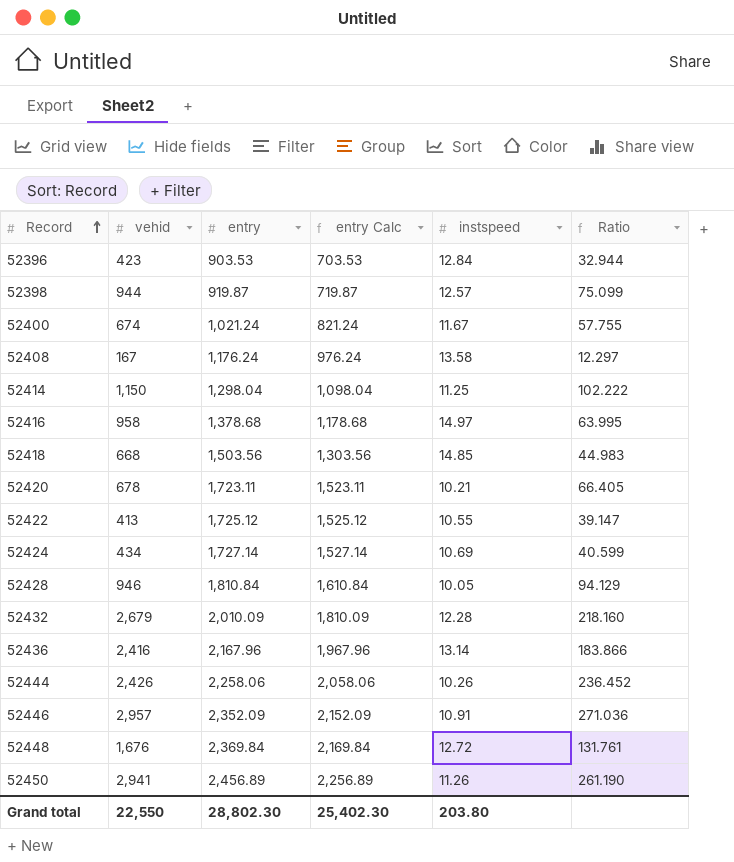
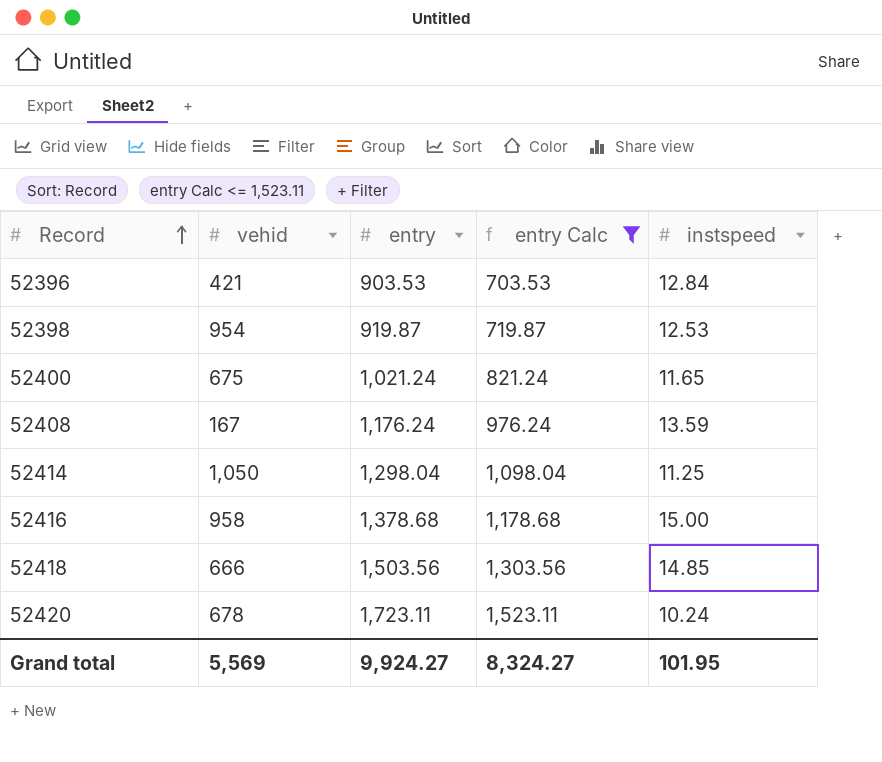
filter: none -> entry Calc <= 1,523.11
column Ratio | formula: [vehid] / [instspeed] -> none
52396 | vehid: 423 -> 421
52398 | vehid: 944 -> 954
52398 | instspeed: 12.57 -> 12.53
52400 | vehid: 674 -> 675
52400 | instspeed: 11.67 -> 11.65
52408 | instspeed: 13.58 -> 13.59
52414 | vehid: 1,150 -> 1,050
52416 | instspeed: 14.97 -> 15.00
52418 | vehid: 668 -> 666
52420 | instspeed: 10.21 -> 10.24
Grand total | vehid: 22,550 -> 5,569
Grand total | entry: 28,802.30 -> 9,924.27
Grand total | entry Calc: 25,402.30 -> 8,324.27
Grand total | instspeed: 203.80 -> 101.95

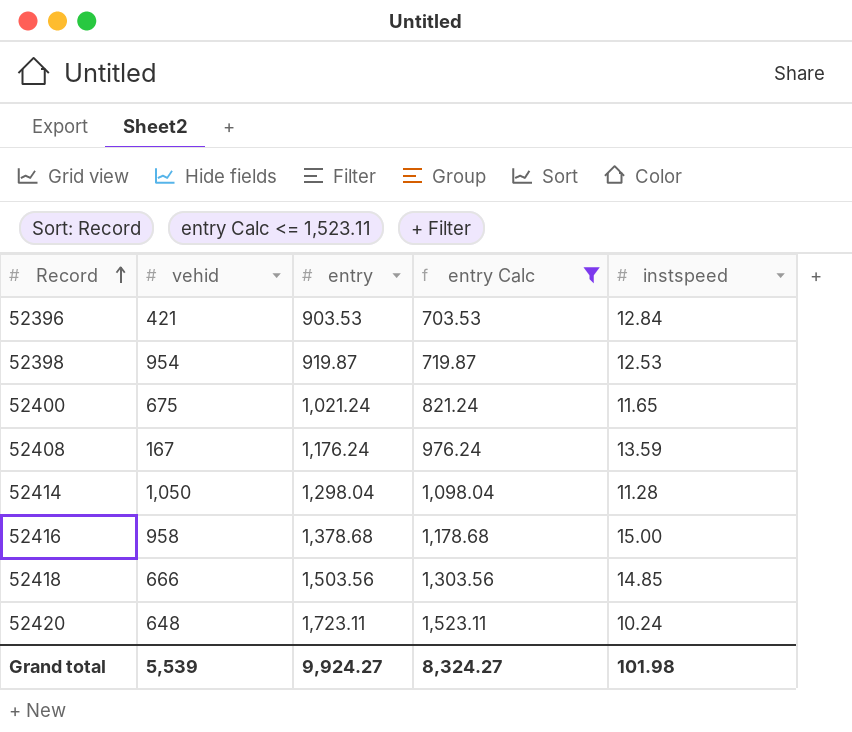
52414 | instspeed: 11.25 -> 11.28
52420 | vehid: 678 -> 648
Grand total | vehid: 5,569 -> 5,539
Grand total | instspeed: 101.95 -> 101.98

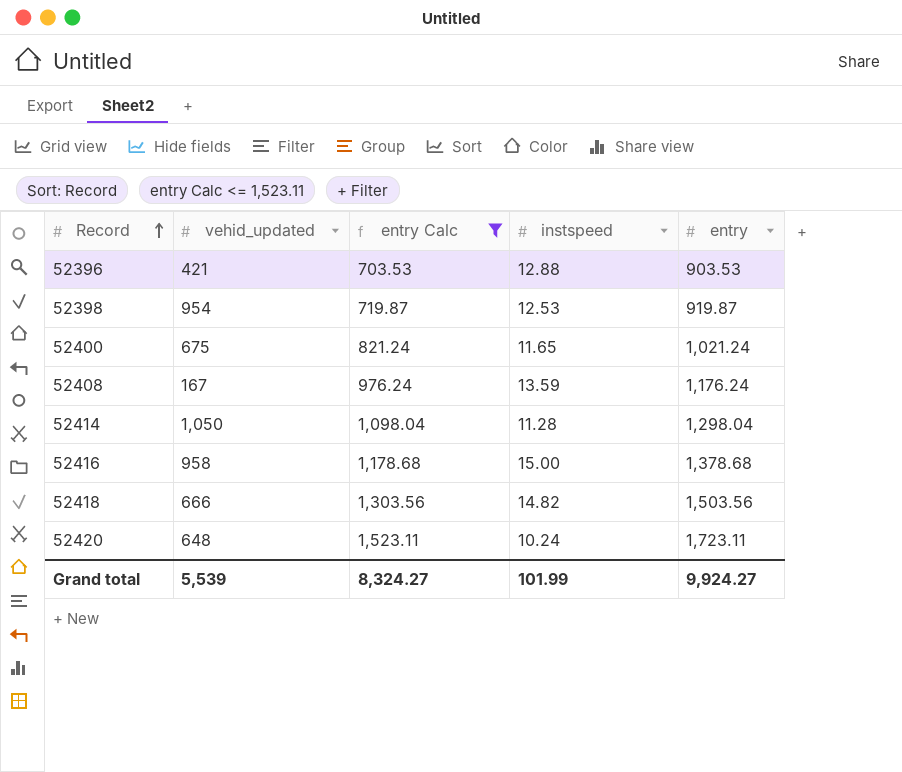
column name: vehid -> vehid_updated
column entry | position: 3 -> 5
52396 | instspeed: 12.84 -> 12.88
52418 | instspeed: 14.85 -> 14.82
Grand total | instspeed: 101.98 -> 101.99

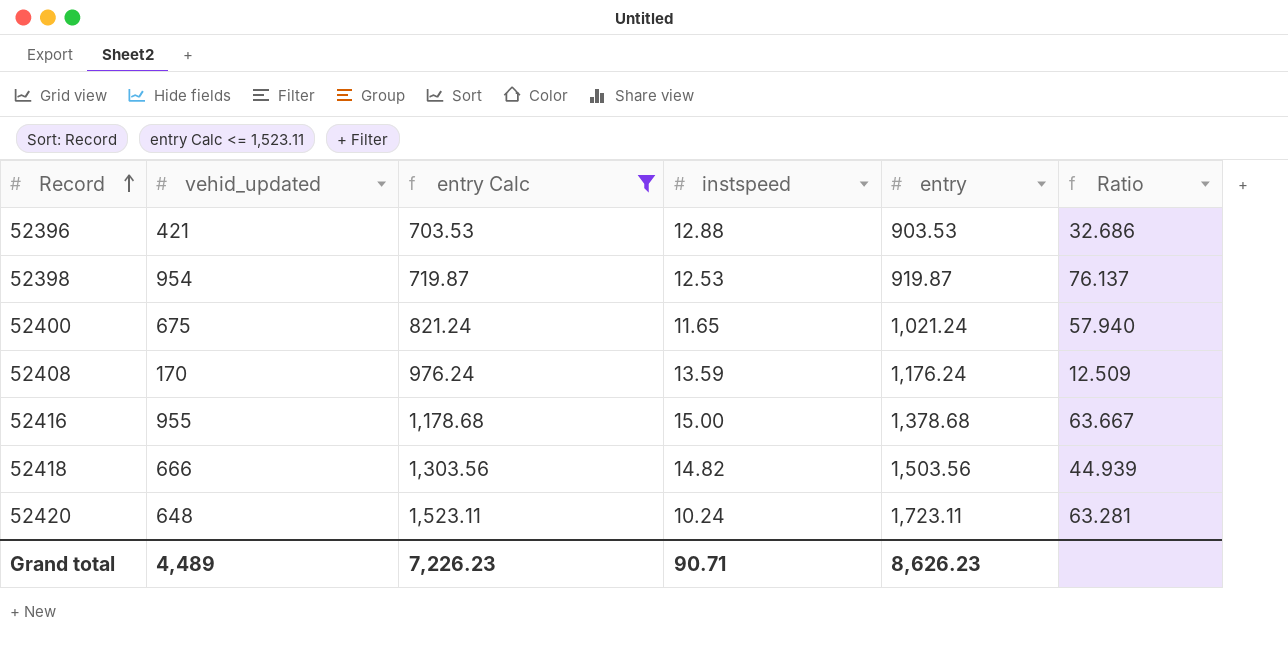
column Ratio | formula: none -> [vehid_updated] / [instspeed]
row 52414: 1,050 | 1,098.04 | 11.28 | 1,298.04 -> none
52408 | vehid_updated: 167 -> 170
52416 | vehid_updated: 958 -> 955
Grand total | vehid_updated: 5,539 -> 4,489
Grand total | entry Calc: 8,324.27 -> 7,226.23
Grand total | instspeed: 101.99 -> 90.71
Grand total | entry: 9,924.27 -> 8,626.23

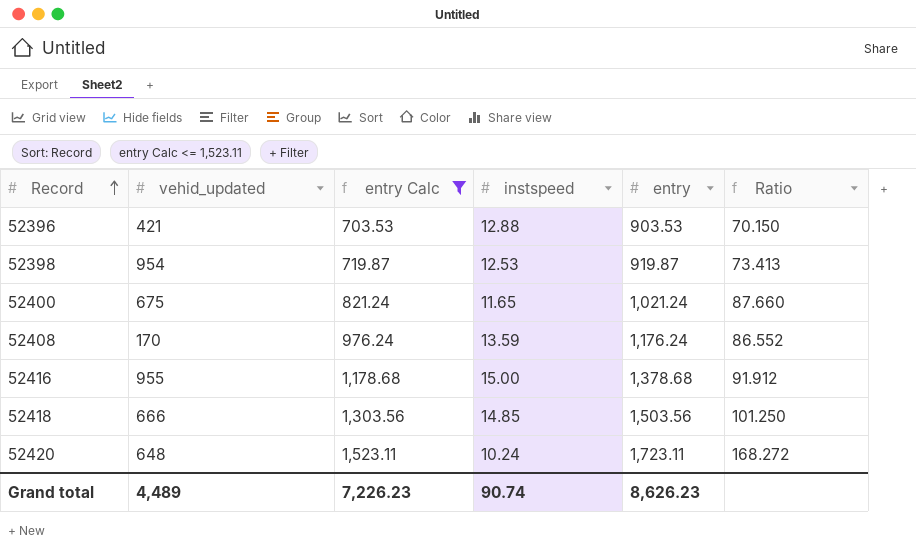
column Ratio | formula: [vehid_updated] / [instspeed] -> [entry] / [instspeed]
52418 | instspeed: 14.82 -> 14.85
Grand total | instspeed: 90.71 -> 90.74

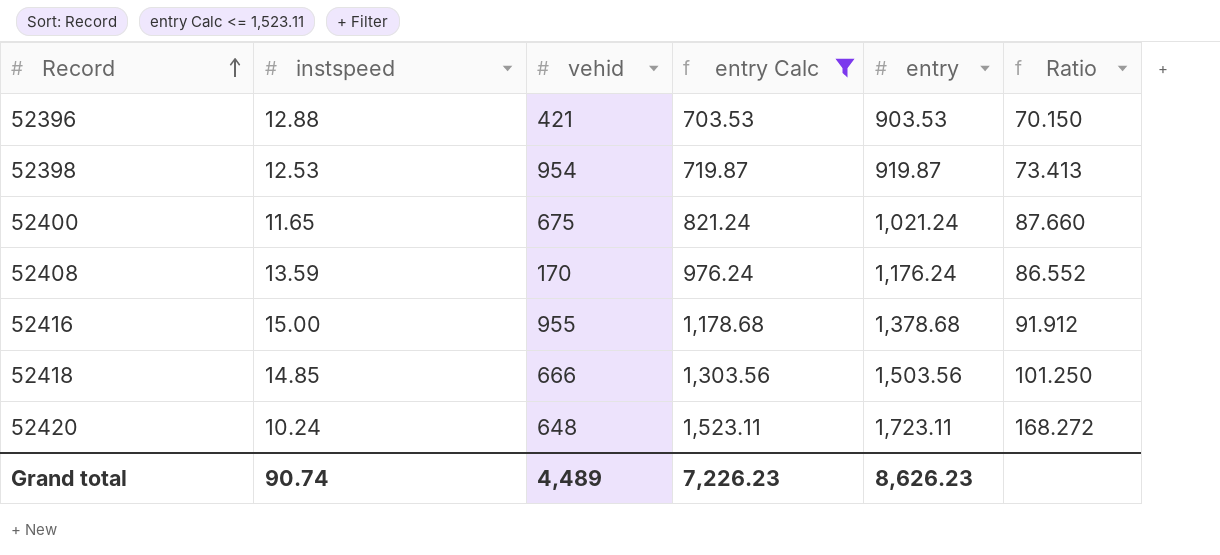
column instspeed | position: 4 -> 2
column name: vehid_updated -> vehid

